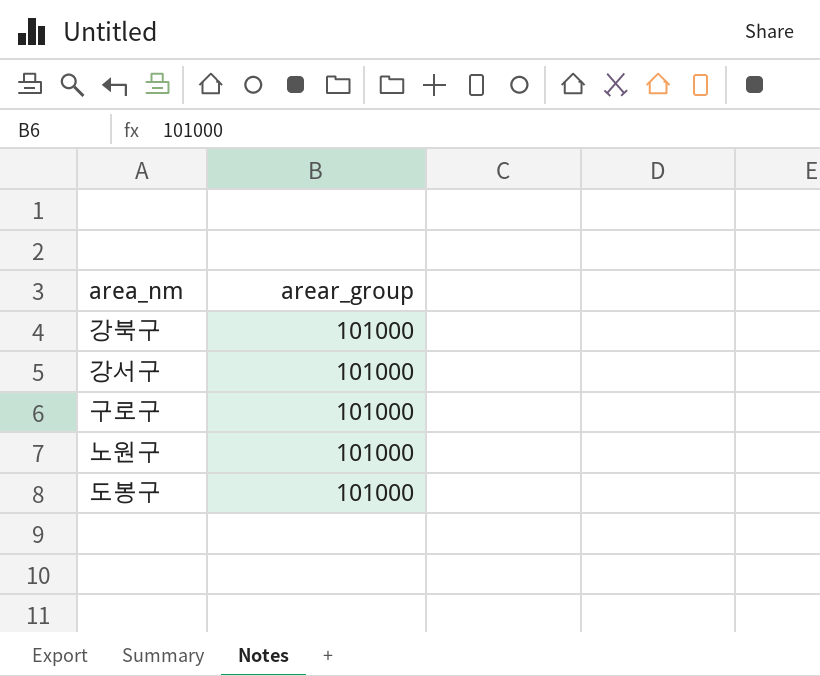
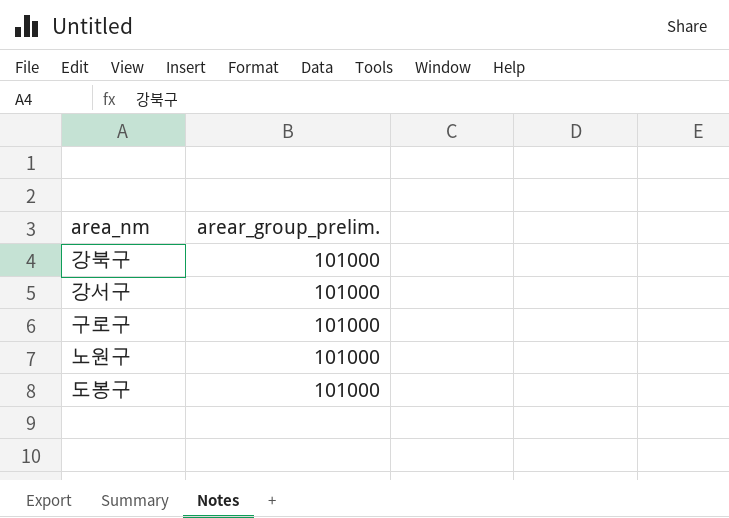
column name: arear_group -> arear_group_prelim.

